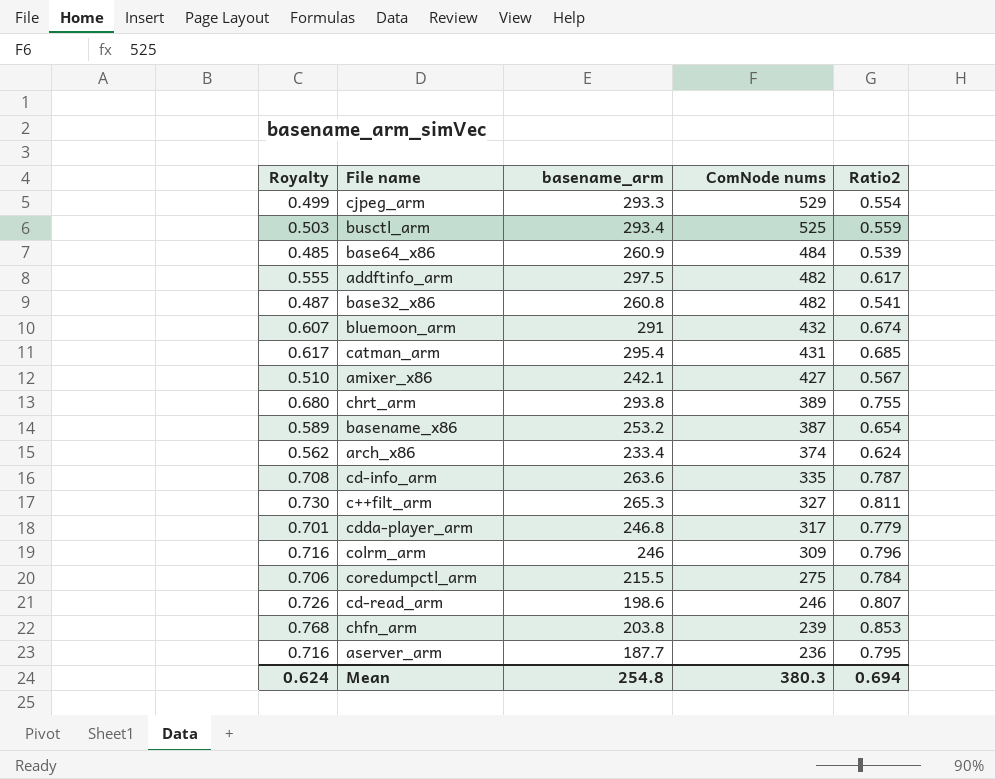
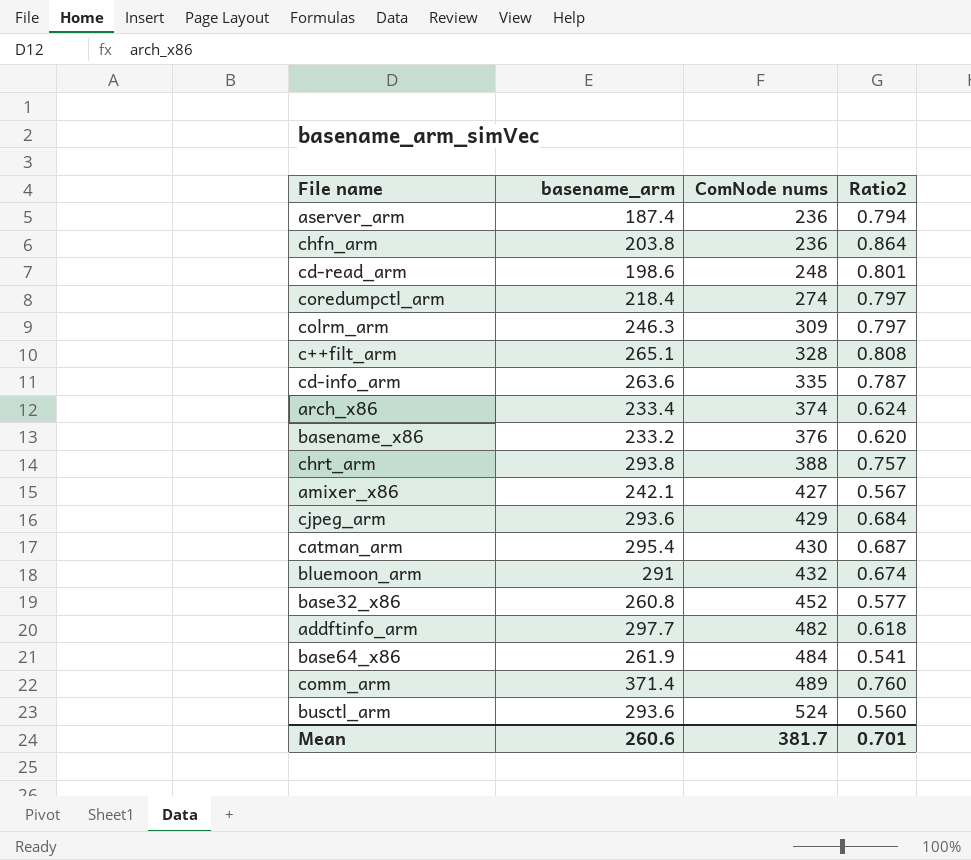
row order: ComNode nums descending -> ComNode nums ascending
column Royalty | formula: [Ratio2] * 0.9 -> none
row cdda-player_arm: 0.701 | 246.8 | 317 | 0.779 -> none
aserver_arm | basename_arm: 187.7 -> 187.4
aserver_arm | Ratio2: 0.795 -> 0.794
chfn_arm | ComNode nums: 239 -> 236
chfn_arm | Ratio2: 0.853 -> 0.864
cd-read_arm | ComNode nums: 246 -> 248
cd-read_arm | Ratio2: 0.807 -> 0.801
coredumpctl_arm | basename_arm: 215.5 -> 218.4
coredumpctl_arm | ComNode nums: 275 -> 274
coredumpctl_arm | Ratio2: 0.784 -> 0.797
colrm_arm | basename_arm: 246 -> 246.3
colrm_arm | Ratio2: 0.796 -> 0.797
c++filt_arm | basename_arm: 265.3 -> 265.1
c++filt_arm | ComNode nums: 327 -> 328
c++filt_arm | Ratio2: 0.811 -> 0.808
basename_x86 | basename_arm: 253.2 -> 233.2
basename_x86 | ComNode nums: 387 -> 376
basename_x86 | Ratio2: 0.654 -> 0.620
chrt_arm | ComNode nums: 389 -> 388
chrt_arm | Ratio2: 0.755 -> 0.757
cjpeg_arm | basename_arm: 293.3 -> 293.6
cjpeg_arm | ComNode nums: 529 -> 429
cjpeg_arm | Ratio2: 0.554 -> 0.684
catman_arm | ComNode nums: 431 -> 430
catman_arm | Ratio2: 0.685 -> 0.687
base32_x86 | ComNode nums: 482 -> 452
base32_x86 | Ratio2: 0.541 -> 0.577
addftinfo_arm | basename_arm: 297.5 -> 297.7
addftinfo_arm | Ratio2: 0.617 -> 0.618
base64_x86 | basename_arm: 260.9 -> 261.9
base64_x86 | Ratio2: 0.539 -> 0.541
row comm_arm: none -> 371.4 | 489 | 0.760
busctl_arm | basename_arm: 293.4 -> 293.6
busctl_arm | ComNode nums: 525 -> 524
busctl_arm | Ratio2: 0.559 -> 0.560
Mean | basename_arm: 254.8 -> 260.6
Mean | ComNode nums: 380.3 -> 381.7
Mean | Ratio2: 0.694 -> 0.701

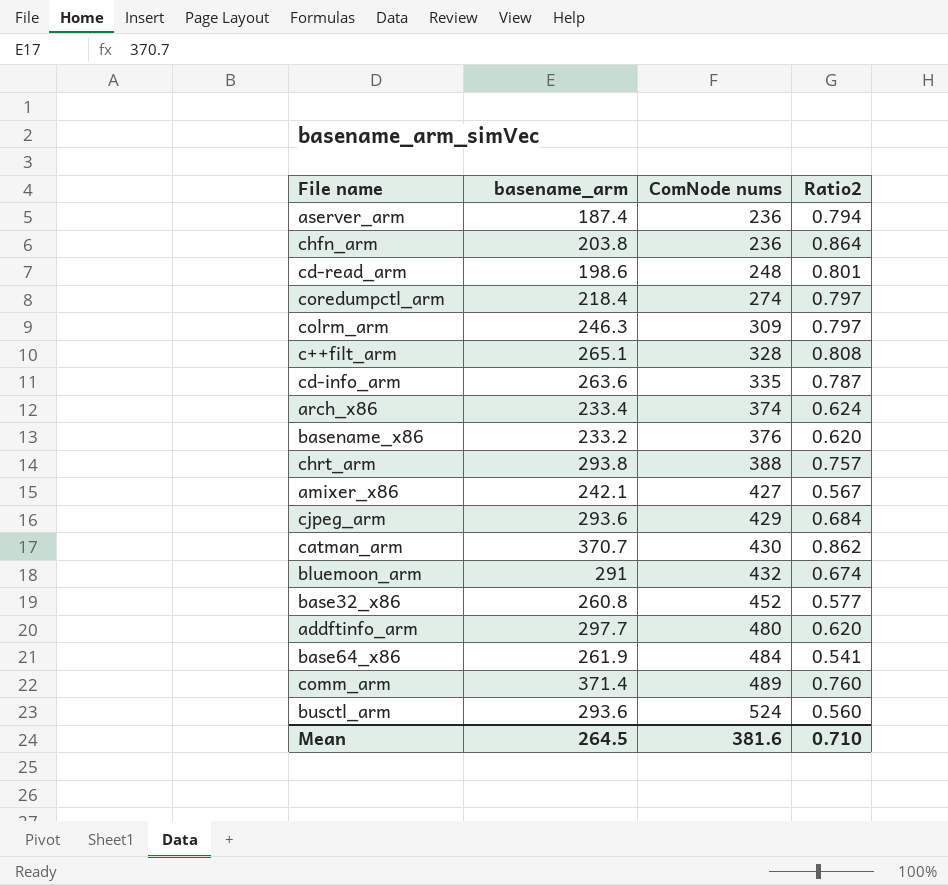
catman_arm | basename_arm: 295.4 -> 370.7
catman_arm | Ratio2: 0.687 -> 0.862
addftinfo_arm | ComNode nums: 482 -> 480
addftinfo_arm | Ratio2: 0.618 -> 0.620
Mean | basename_arm: 260.6 -> 264.5
Mean | ComNode nums: 381.7 -> 381.6
Mean | Ratio2: 0.701 -> 0.710

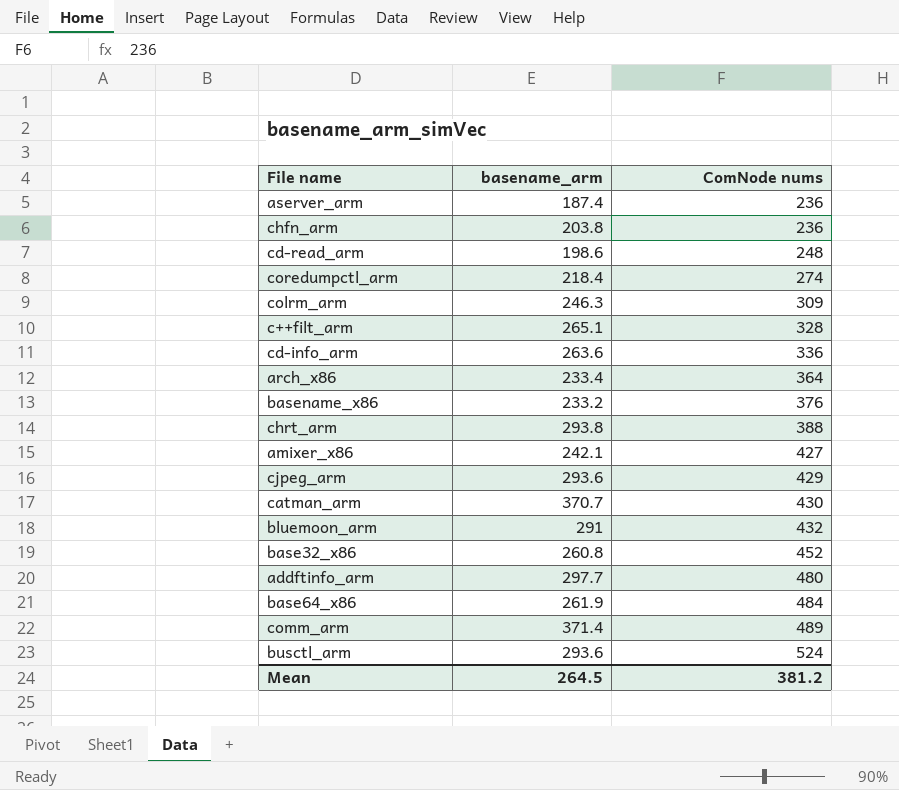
column Ratio2 | formula: [basename_arm] / [ComNode nums] -> none
cd-info_arm | ComNode nums: 335 -> 336
arch_x86 | ComNode nums: 374 -> 364
Mean | ComNode nums: 381.6 -> 381.2

